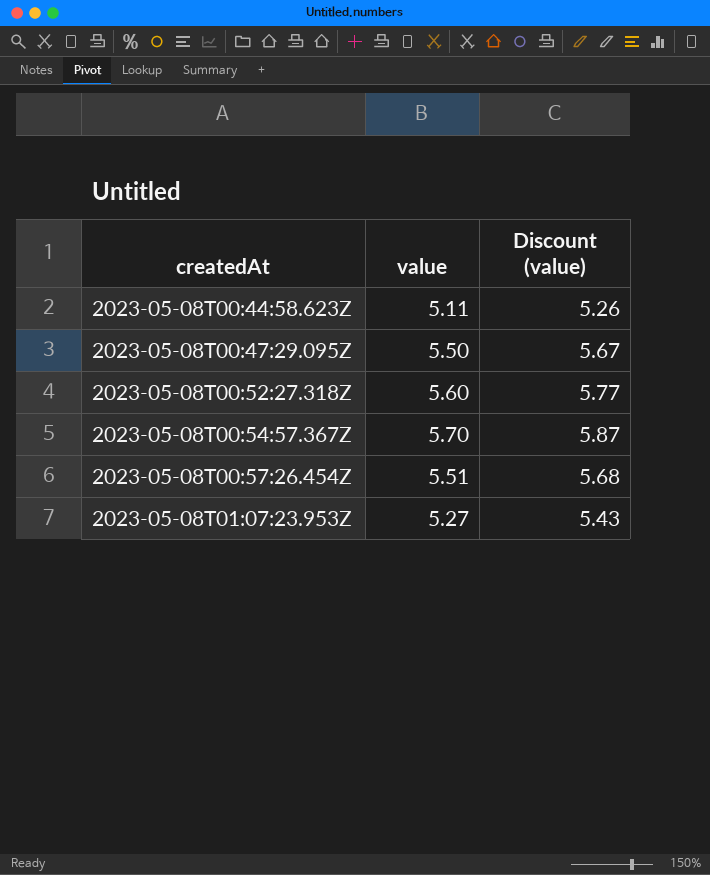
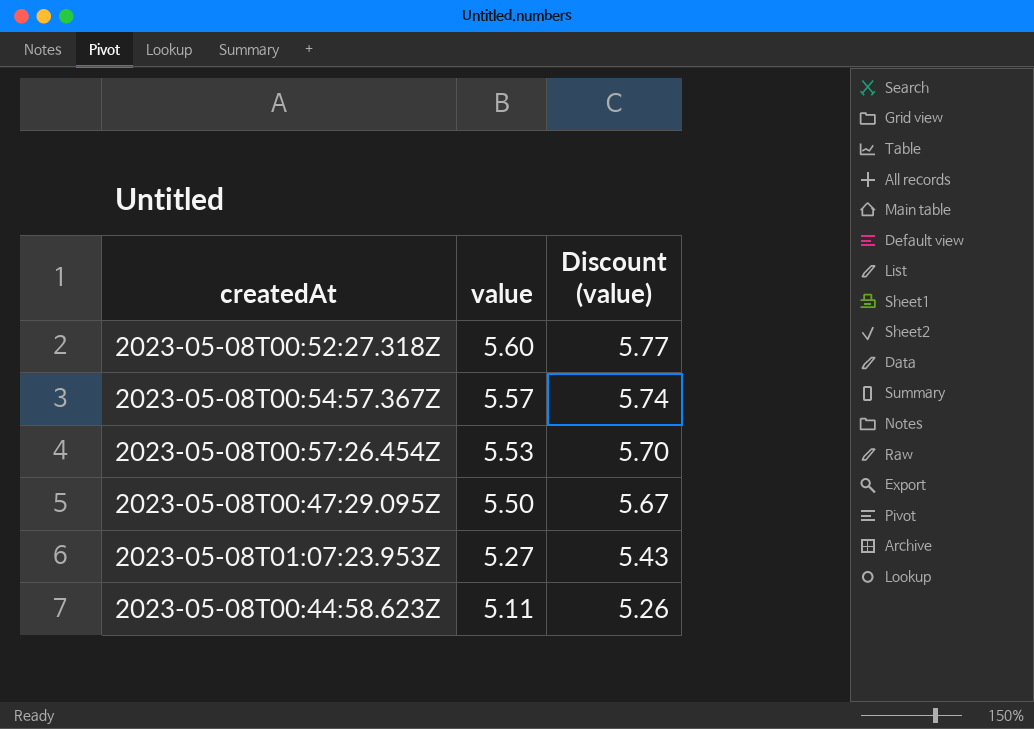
row order: createdAt ascending -> value descending
2023-05-08T00:54:57.367Z | value: 5.70 -> 5.57
2023-05-08T00:54:57.367Z | Discount (value): 5.87 -> 5.74
2023-05-08T00:57:26.454Z | value: 5.51 -> 5.53
2023-05-08T00:57:26.454Z | Discount (value): 5.68 -> 5.70

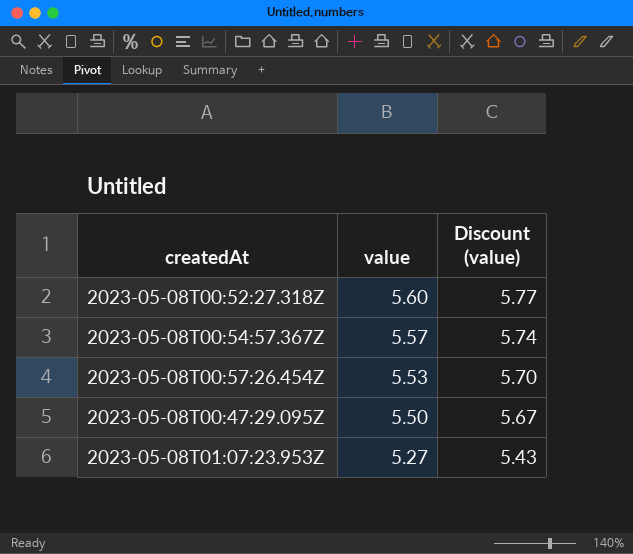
row 2023-05-08T00:44:58.623Z: 5.11 | 5.26 -> none

